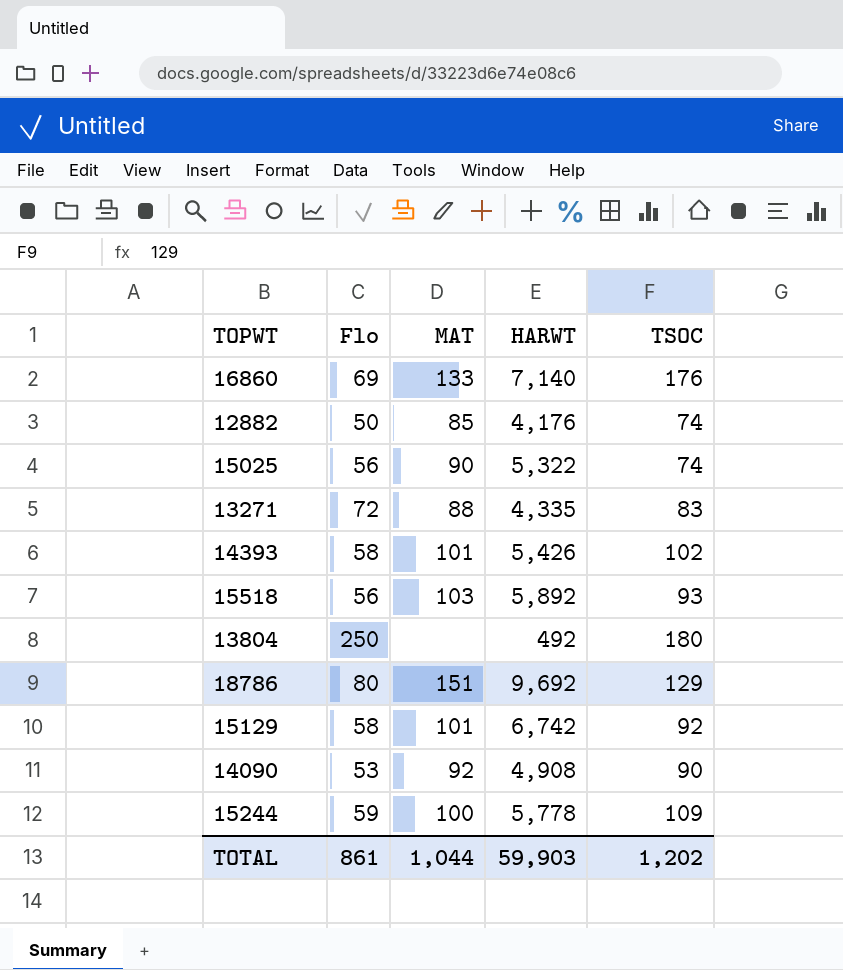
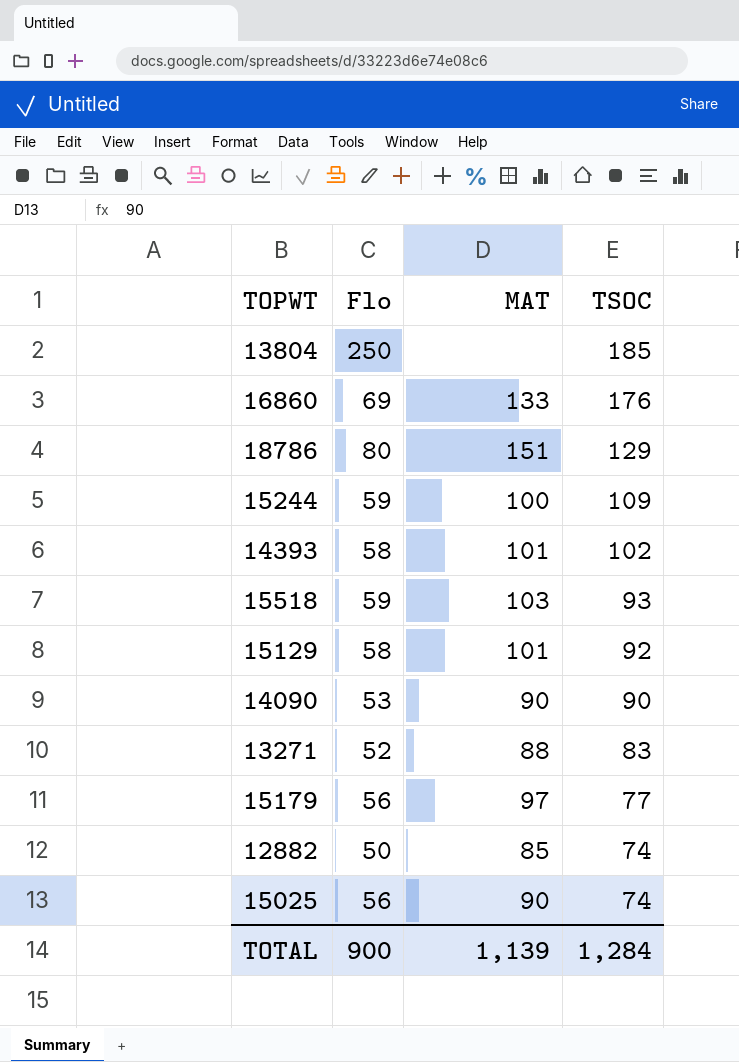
row order: none -> TSOC descending
column HARWT | position: 4 -> none
13804 | TSOC: 180 -> 185
15518 | Flo: 56 -> 59
14090 | MAT: 92 -> 90
13271 | Flo: 72 -> 52
row 15179: none -> 56 | 97 | 77
TOTAL | Flo: 861 -> 900
TOTAL | MAT: 1,044 -> 1,139
TOTAL | TSOC: 1,202 -> 1,284

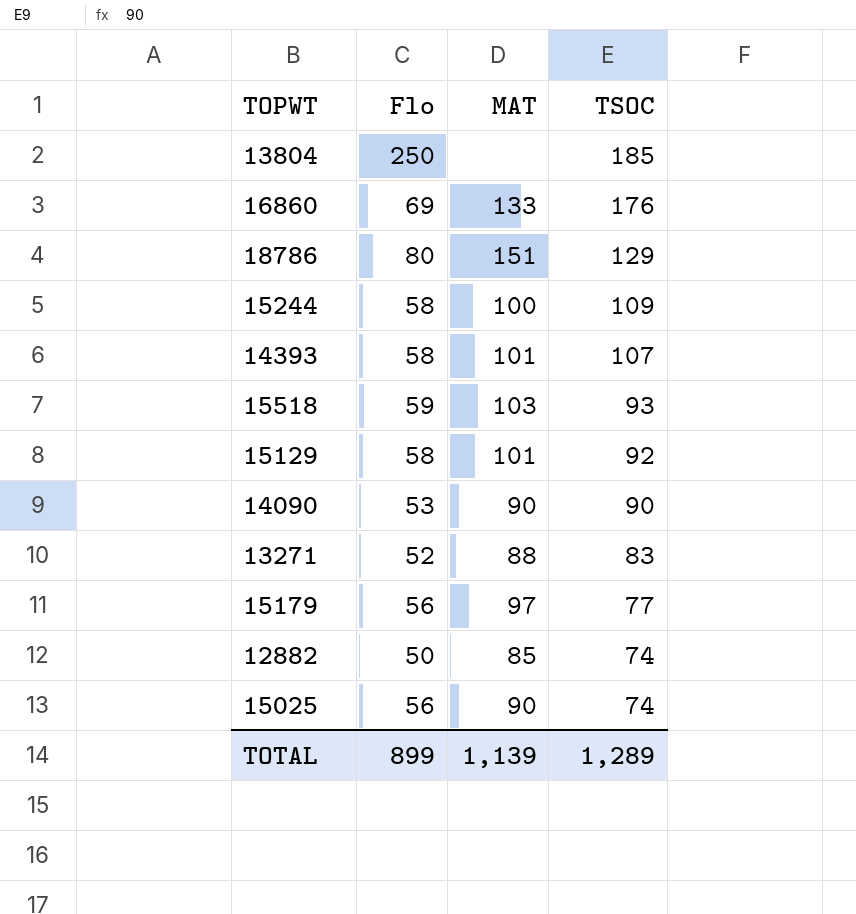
15244 | Flo: 59 -> 58
14393 | TSOC: 102 -> 107
TOTAL | Flo: 900 -> 899
TOTAL | TSOC: 1,284 -> 1,289

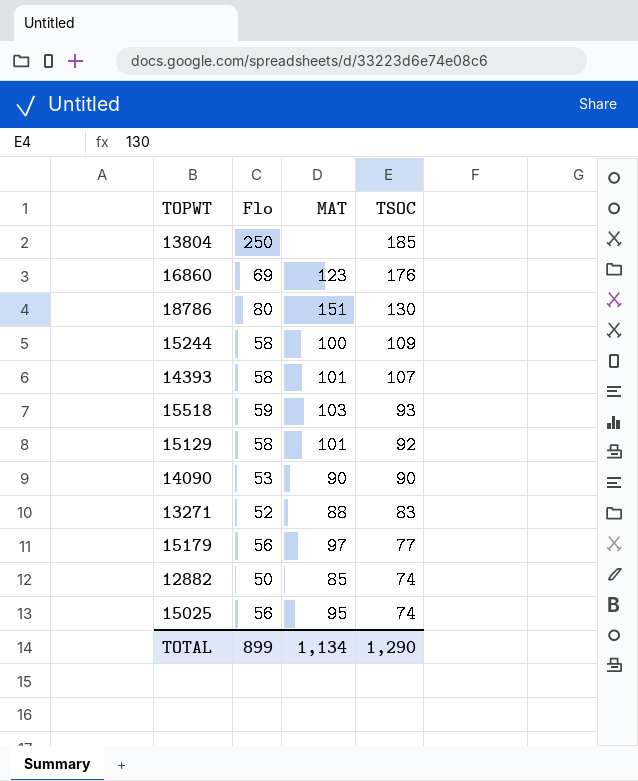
16860 | MAT: 133 -> 123
18786 | TSOC: 129 -> 130
15025 | MAT: 90 -> 95
TOTAL | MAT: 1,139 -> 1,134
TOTAL | TSOC: 1,289 -> 1,290

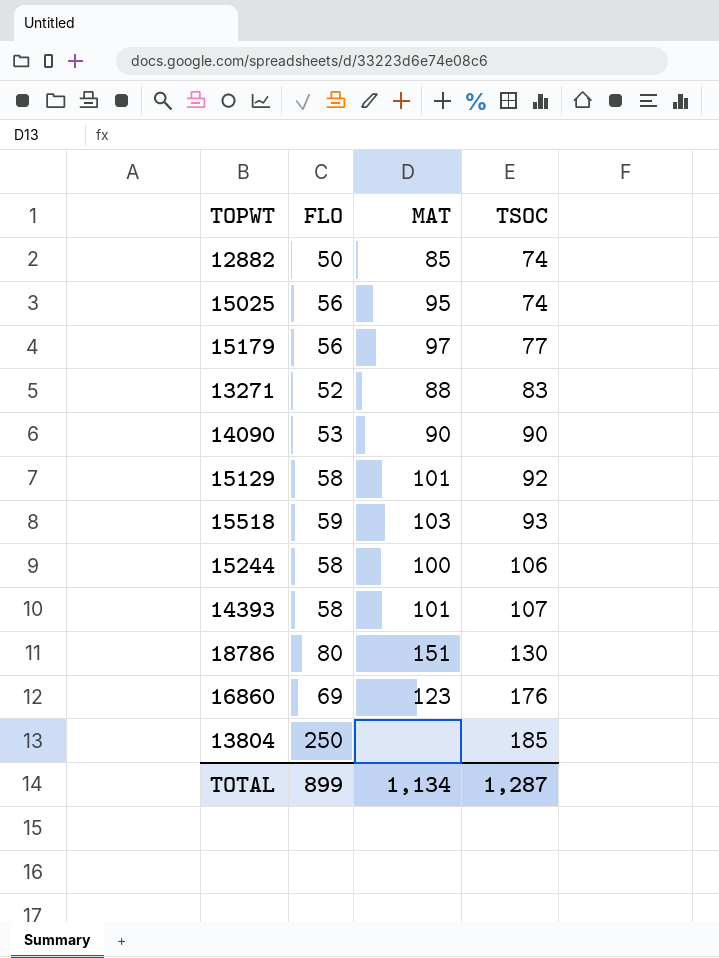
row order: TSOC descending -> TSOC ascending
column name: Flo -> FLO
15244 | TSOC: 109 -> 106
TOTAL | TSOC: 1,290 -> 1,287

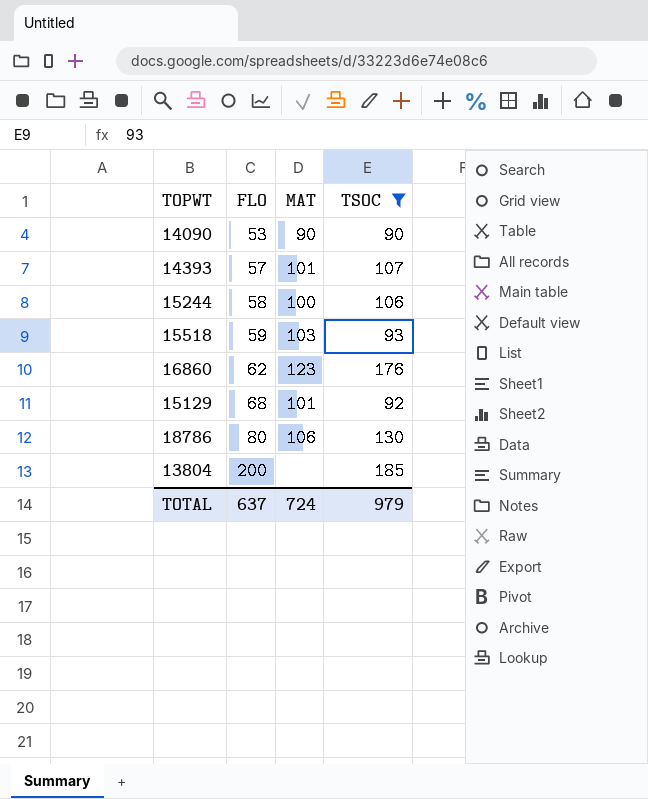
filter: none -> TSOC >= 90
row order: TSOC ascending -> FLO ascending
14393 | FLO: 58 -> 57
16860 | FLO: 69 -> 62
15129 | FLO: 58 -> 68
18786 | MAT: 151 -> 106
13804 | FLO: 250 -> 200
TOTAL | FLO: 899 -> 637
TOTAL | MAT: 1,134 -> 724
TOTAL | TSOC: 1,287 -> 979

